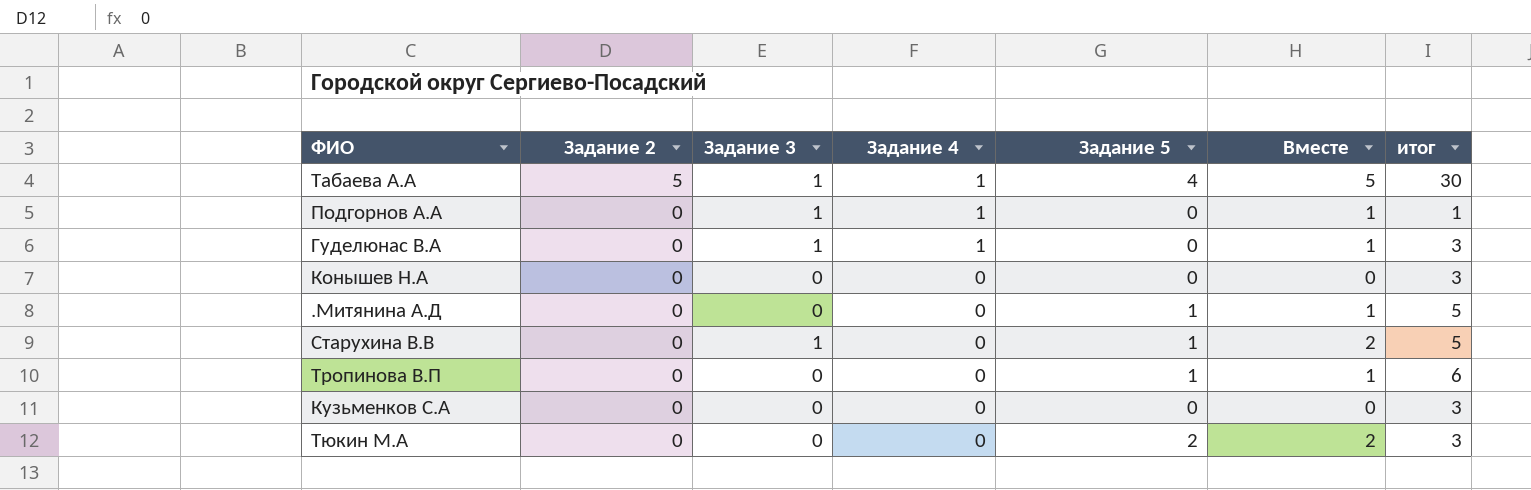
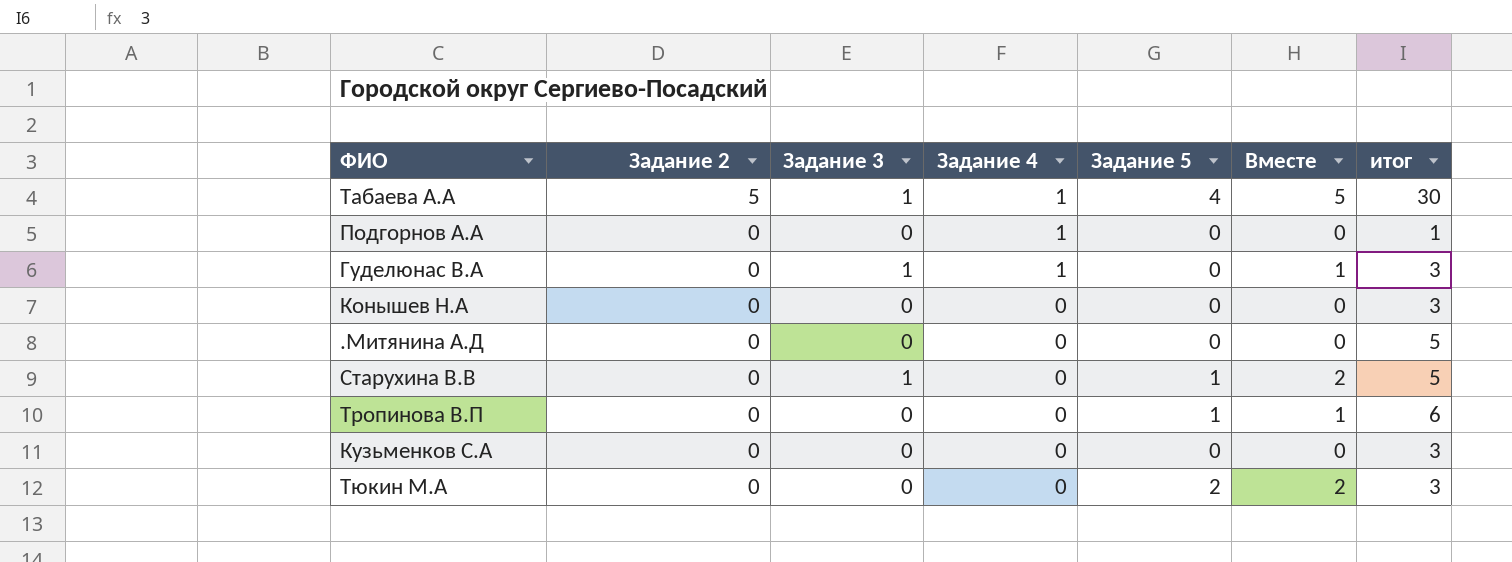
Подгорнов А.А | Задание 3: 1 -> 0
Подгорнов А.А | Вместе: 1 -> 0
.Митянина А.Д | Задание 5: 1 -> 0
.Митянина А.Д | Вместе: 1 -> 0

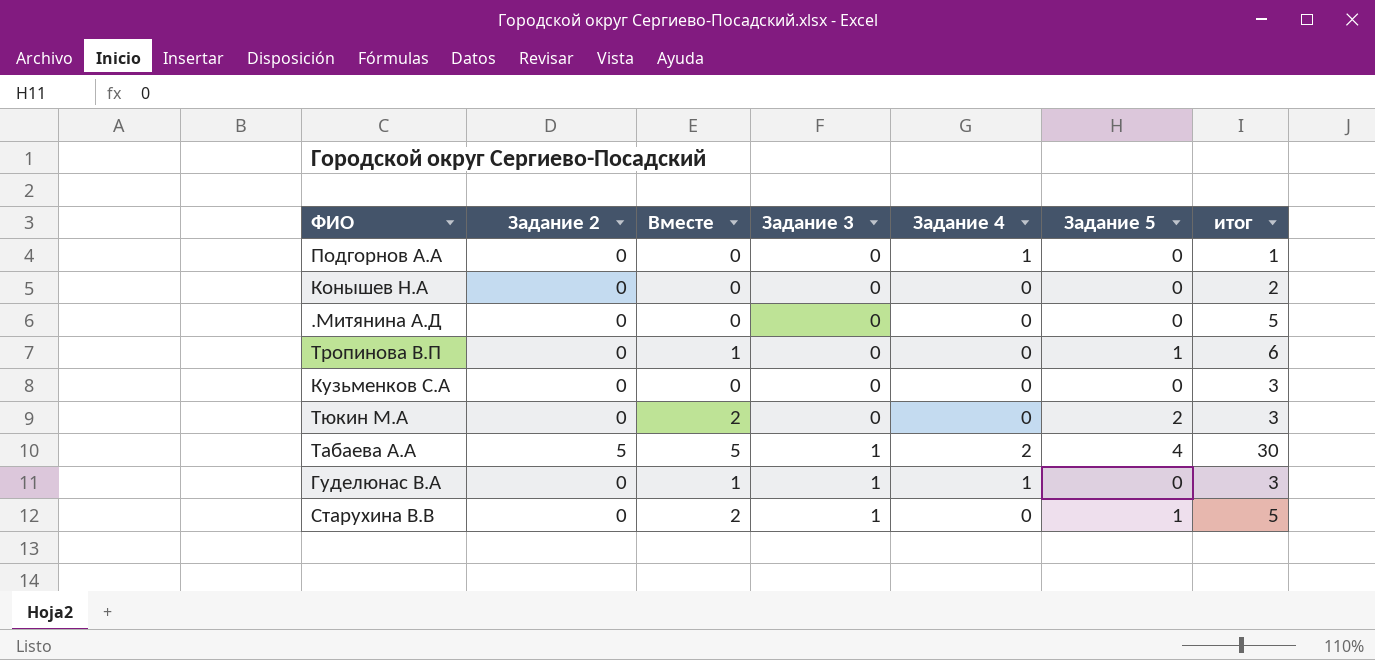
row order: Задание 2 descending -> Задание 3 ascending
column Вместе | position: 6 -> 3
Конышев Н.А | итог: 3 -> 2
Табаева А.А | Задание 4: 1 -> 2

